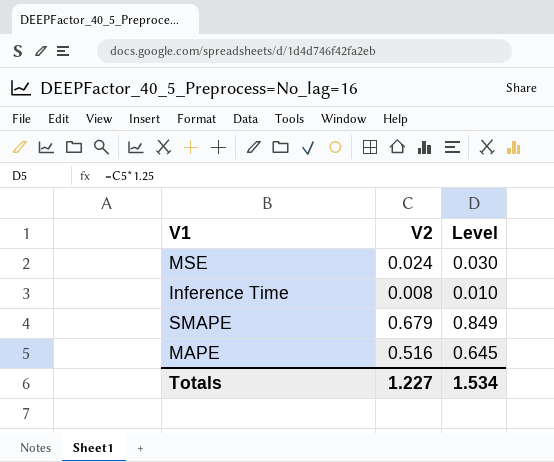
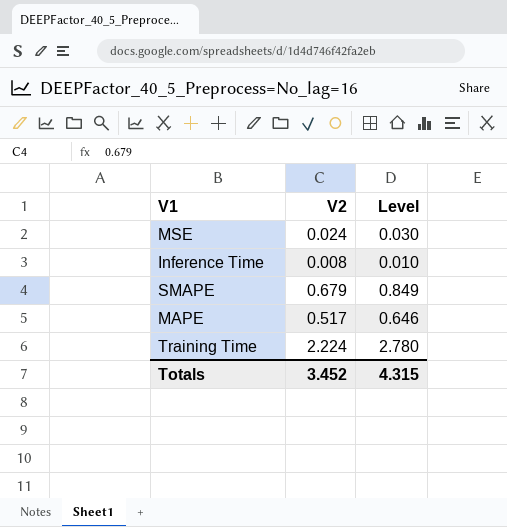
MAPE | V2: 0.516 -> 0.517
MAPE | Level: 0.645 -> 0.646
row Training Time: none -> 2.224 | 2.780
Totals | V2: 1.227 -> 3.452
Totals | Level: 1.534 -> 4.315

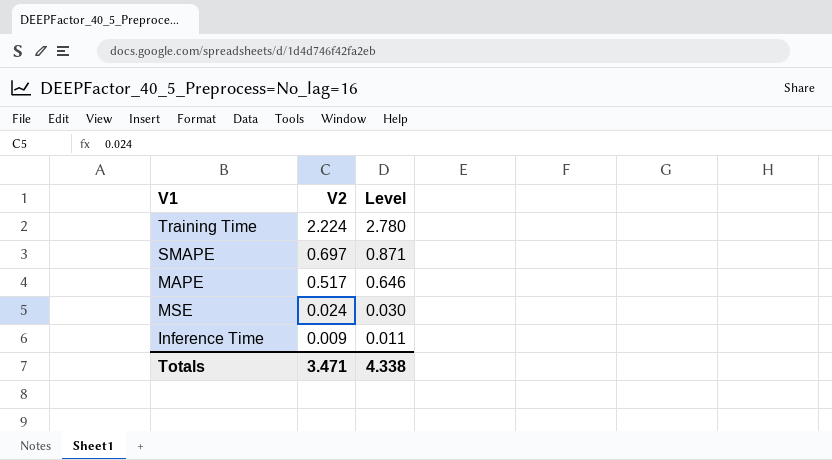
row order: none -> V2 descending
SMAPE | V2: 0.679 -> 0.697
SMAPE | Level: 0.849 -> 0.871
Inference Time | V2: 0.008 -> 0.009
Inference Time | Level: 0.010 -> 0.011
Totals | V2: 3.452 -> 3.471
Totals | Level: 4.315 -> 4.338

